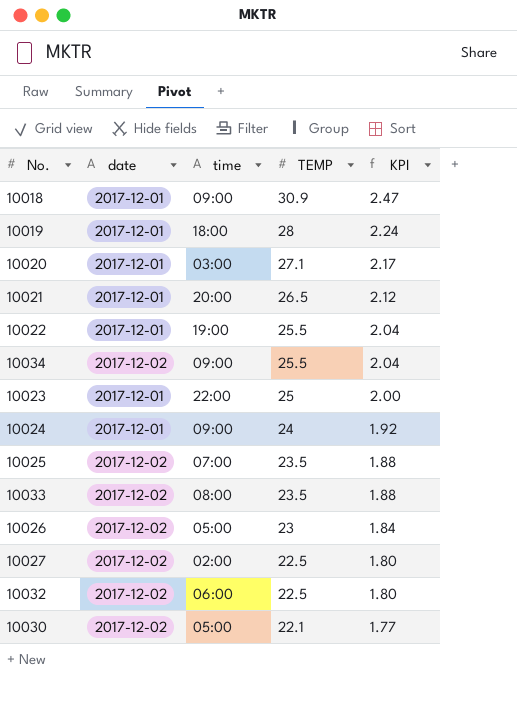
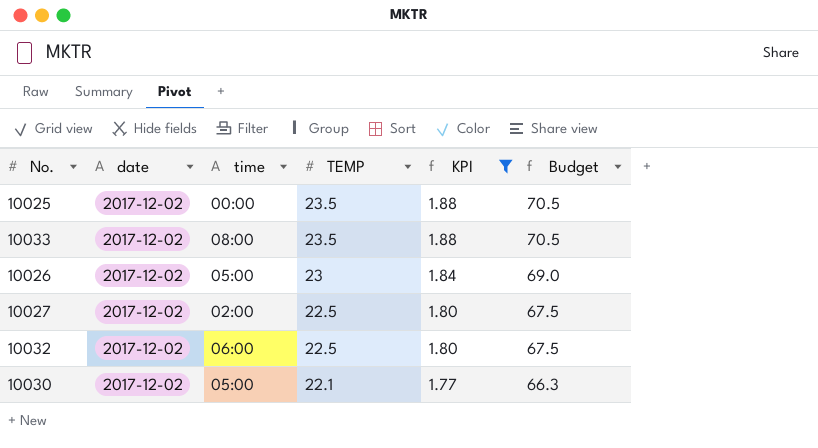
filter: none -> KPI <= 1.88
column Budget | formula: none -> [TEMP] * 3
10025 | time: 07:00 -> 00:00

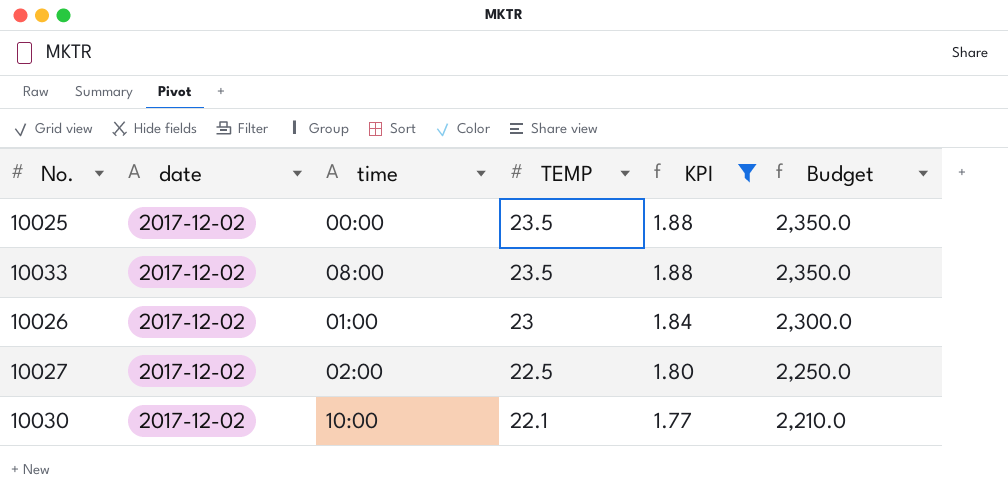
column Budget | formula: [TEMP] * 3 -> [TEMP] * 100
row 10032: 2017-12-02 | 06:00 | 22.5 | 1.80 | 67.5 -> none
10026 | time: 05:00 -> 01:00
10030 | time: 05:00 -> 10:00

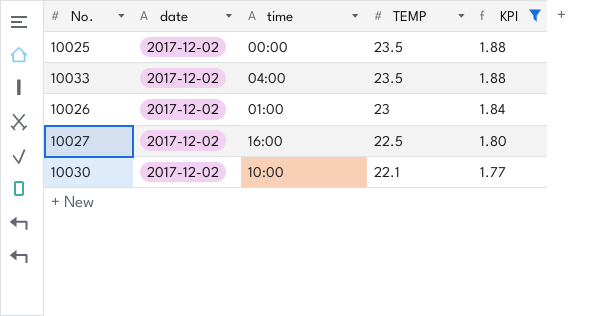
column Budget | formula: [TEMP] * 100 -> none
10033 | time: 08:00 -> 04:00
10027 | time: 02:00 -> 16:00

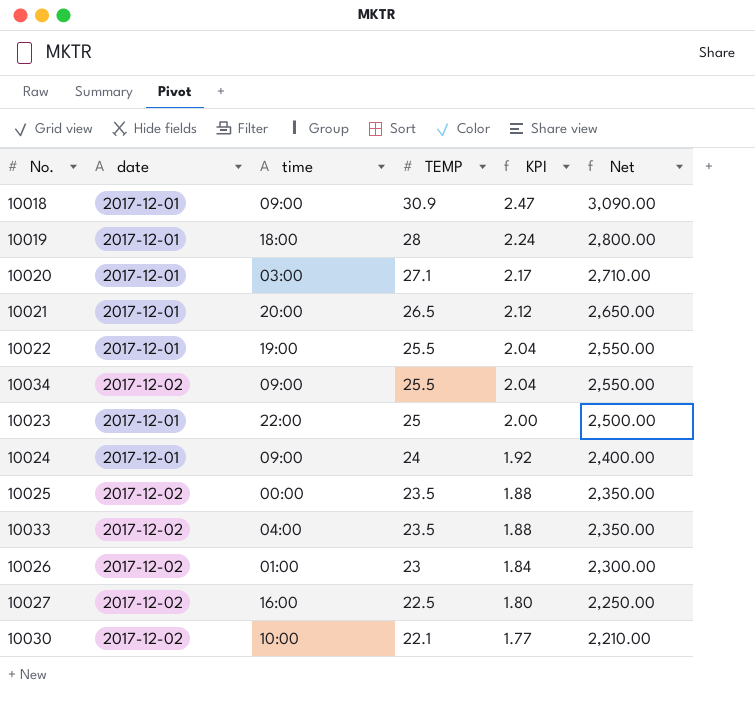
filter: KPI <= 1.88 -> none
column Net | formula: none -> [TEMP] * 100

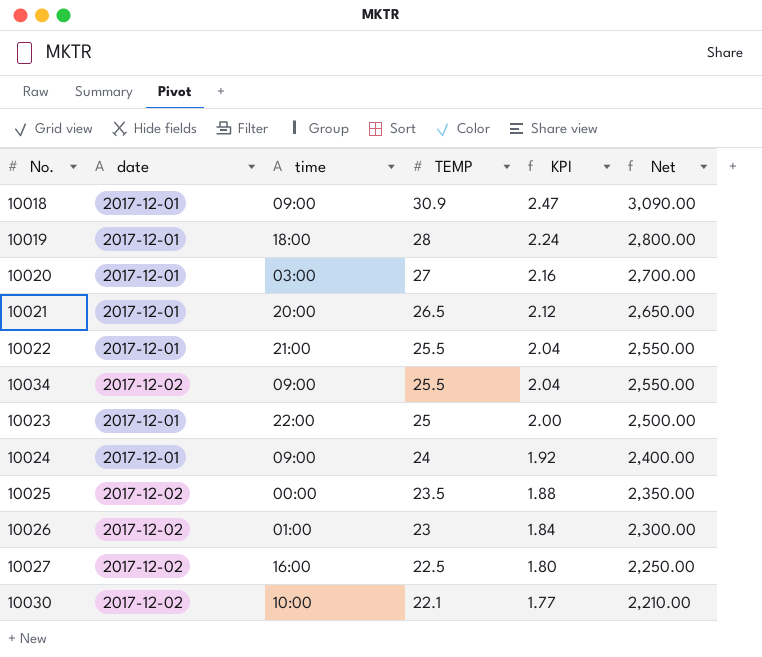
row 10033: 2017-12-02 | 04:00 | 23.5 | 1.88 | 2,350.00 -> none
10020 | TEMP: 27.1 -> 27
10020 | KPI: 2.17 -> 2.16
10020 | Net: 2,710.00 -> 2,700.00
10022 | time: 19:00 -> 21:00

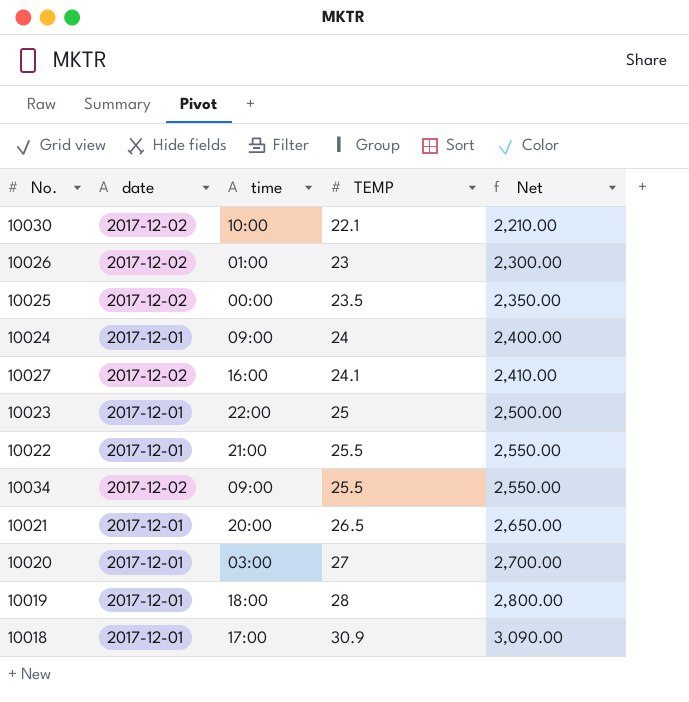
row order: TEMP descending -> TEMP ascending
column KPI | formula: [TEMP] * 0.08 -> none
10027 | TEMP: 22.5 -> 24.1
10027 | Net: 2,250.00 -> 2,410.00
10018 | time: 09:00 -> 17:00

